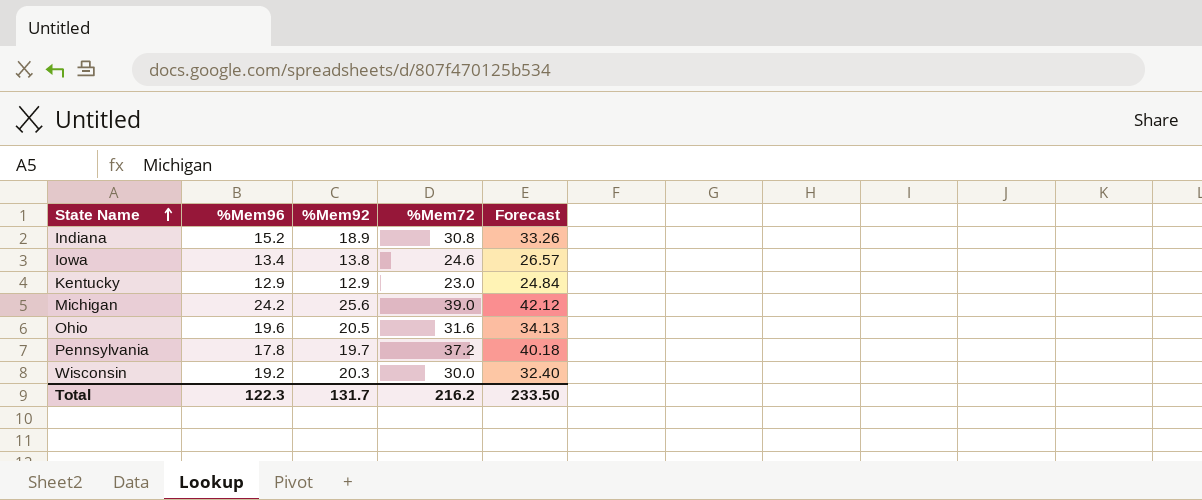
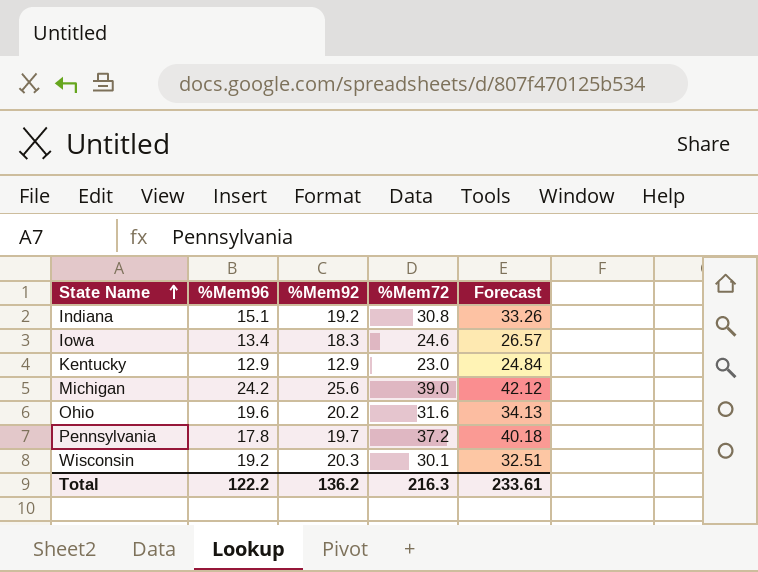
Indiana | %Mem96: 15.2 -> 15.1
Indiana | %Mem92: 18.9 -> 19.2
Iowa | %Mem92: 13.8 -> 18.3
Ohio | %Mem92: 20.5 -> 20.2
Wisconsin | %Mem72: 30.0 -> 30.1
Wisconsin | Forecast: 32.40 -> 32.51
Total | %Mem96: 122.3 -> 122.2
Total | %Mem92: 131.7 -> 136.2
Total | %Mem72: 216.2 -> 216.3
Total | Forecast: 233.50 -> 233.61

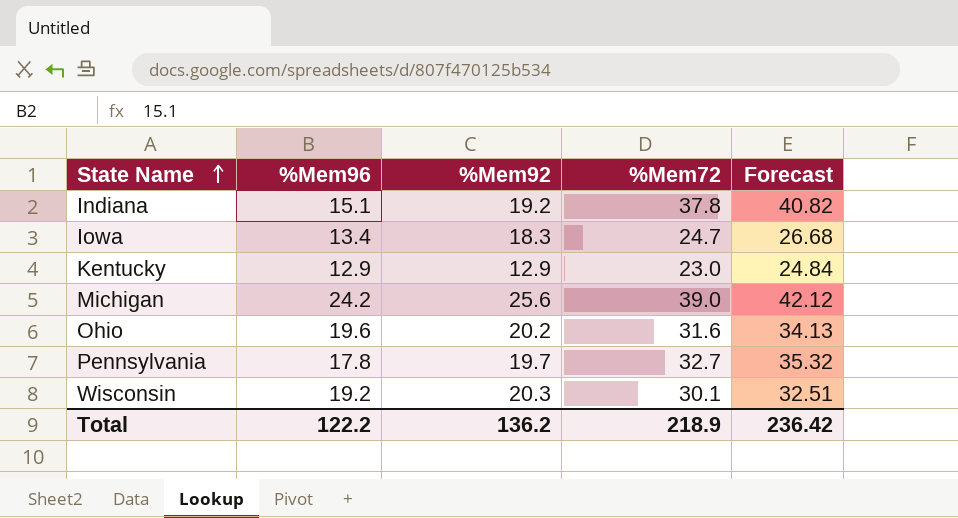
Indiana | %Mem72: 30.8 -> 37.8
Indiana | Forecast: 33.26 -> 40.82
Iowa | %Mem72: 24.6 -> 24.7
Iowa | Forecast: 26.57 -> 26.68
Pennsylvania | %Mem72: 37.2 -> 32.7
Pennsylvania | Forecast: 40.18 -> 35.32
Total | %Mem72: 216.3 -> 218.9
Total | Forecast: 233.61 -> 236.42

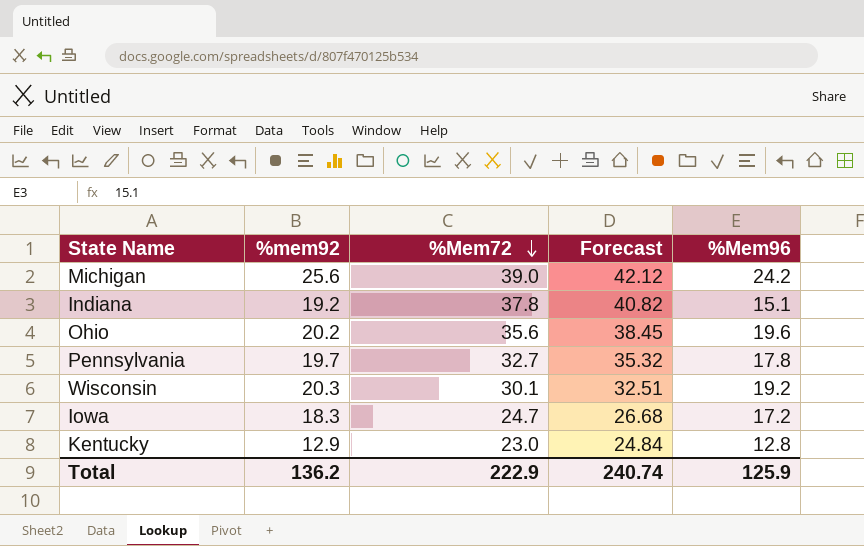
row order: State Name ascending -> %Mem72 descending
column name: %Mem92 -> %mem92
column %Mem96 | position: 2 -> 5
Ohio | %Mem72: 31.6 -> 35.6
Ohio | Forecast: 34.13 -> 38.45
Iowa | %Mem96: 13.4 -> 17.2
Kentucky | %Mem96: 12.9 -> 12.8
Total | %Mem72: 218.9 -> 222.9
Total | Forecast: 236.42 -> 240.74
Total | %Mem96: 122.2 -> 125.9

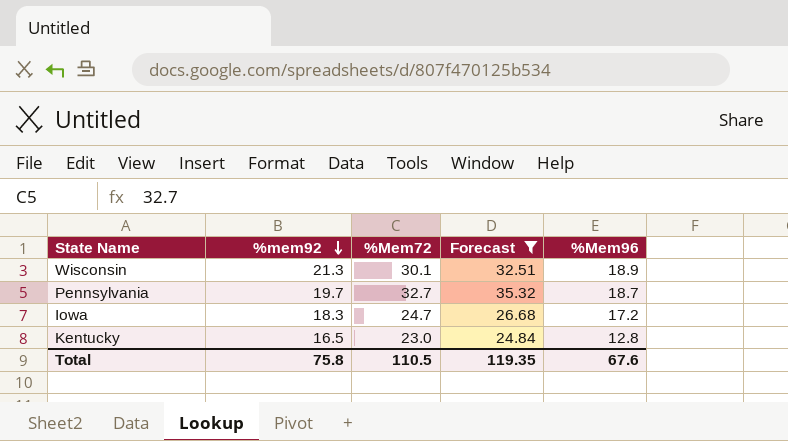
filter: none -> Forecast <= 35.32
row order: %Mem72 descending -> %mem92 descending
Wisconsin | %mem92: 20.3 -> 21.3
Wisconsin | %Mem96: 19.2 -> 18.9
Pennsylvania | %Mem96: 17.8 -> 18.7
Kentucky | %mem92: 12.9 -> 16.5
Total | %mem92: 136.2 -> 75.8
Total | %Mem72: 222.9 -> 110.5
Total | Forecast: 240.74 -> 119.35
Total | %Mem96: 125.9 -> 67.6

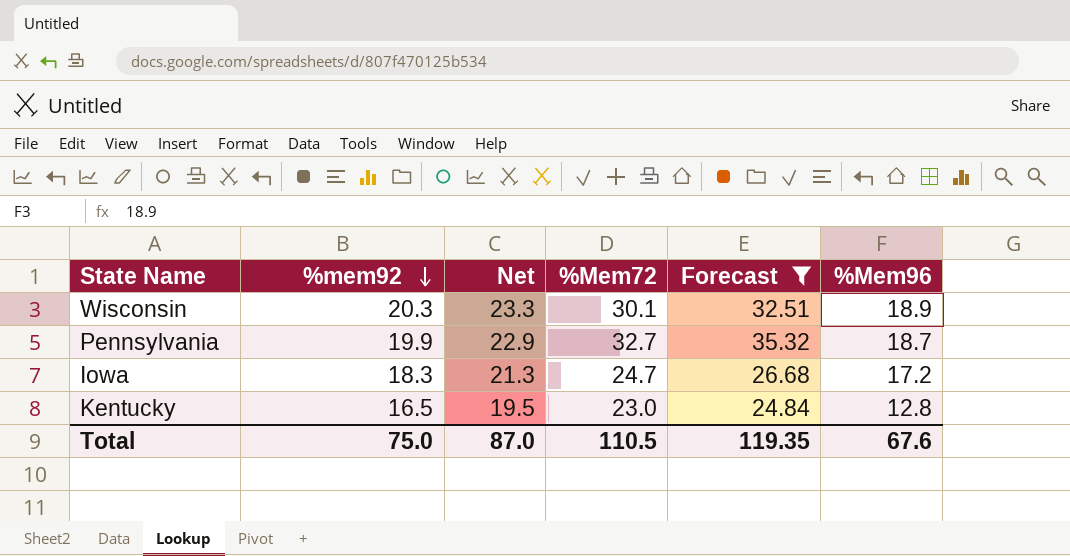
column Net | formula: none -> [%mem92] + 3
Wisconsin | %mem92: 21.3 -> 20.3
Pennsylvania | %mem92: 19.7 -> 19.9
Total | %mem92: 75.8 -> 75.0

